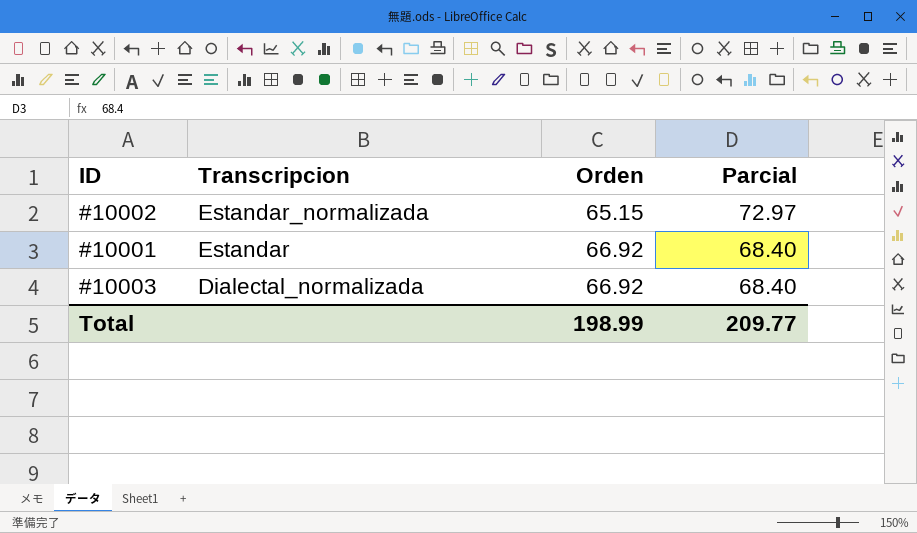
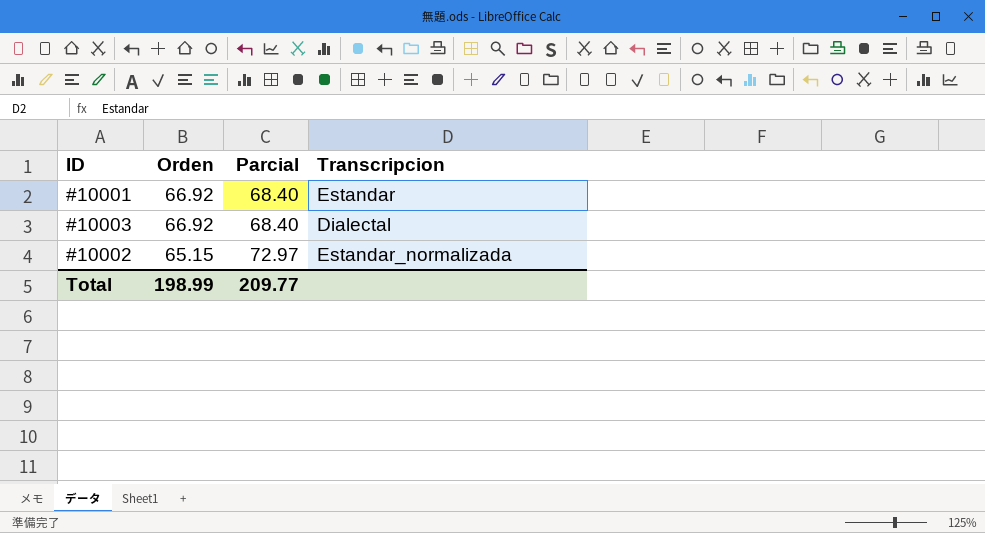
row order: Transcripcion descending -> Orden descending
column Transcripcion | position: 2 -> 4
#10003 | Transcripcion: Dialectal_normalizada -> Dialectal

